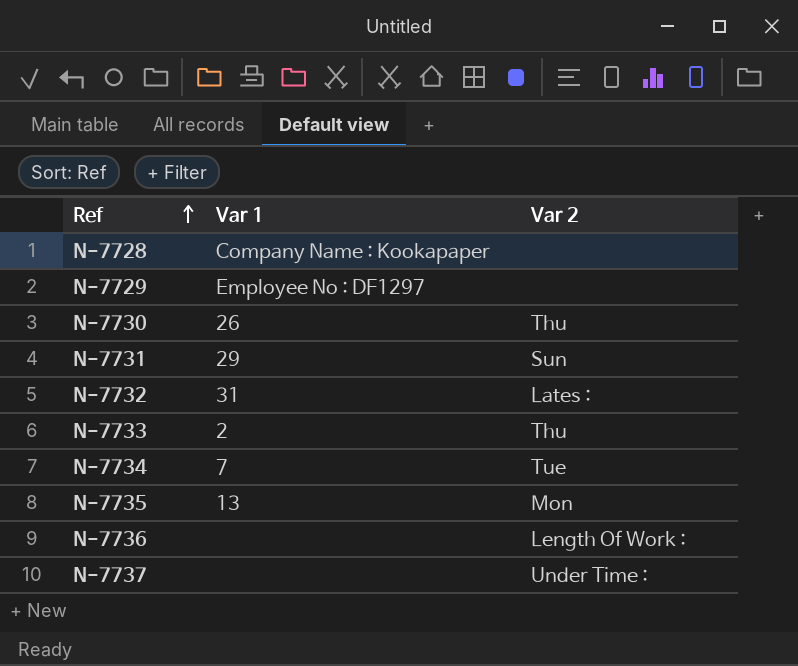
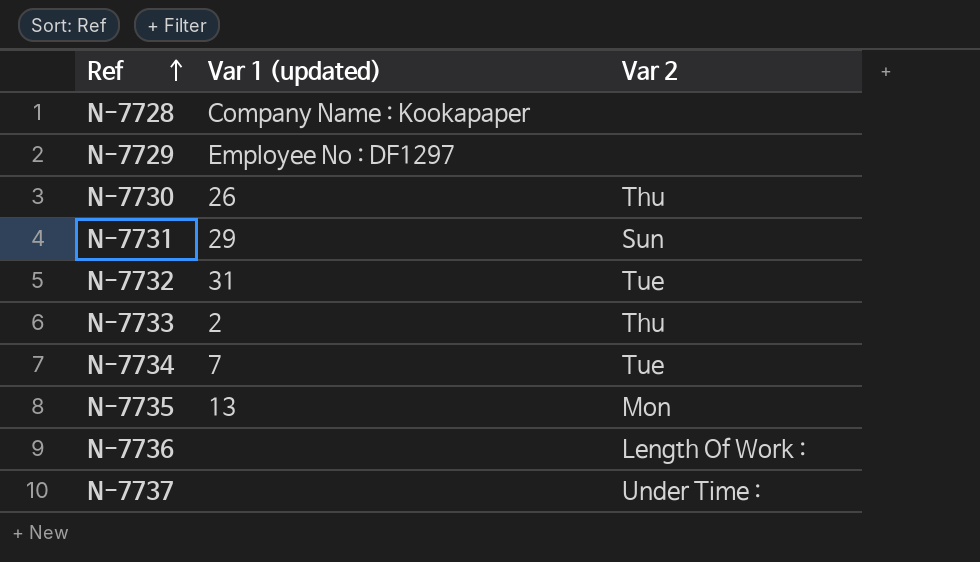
column name: Var 1 -> Var 1 (updated)
N-7732 | Var 2: Lates : -> Tue

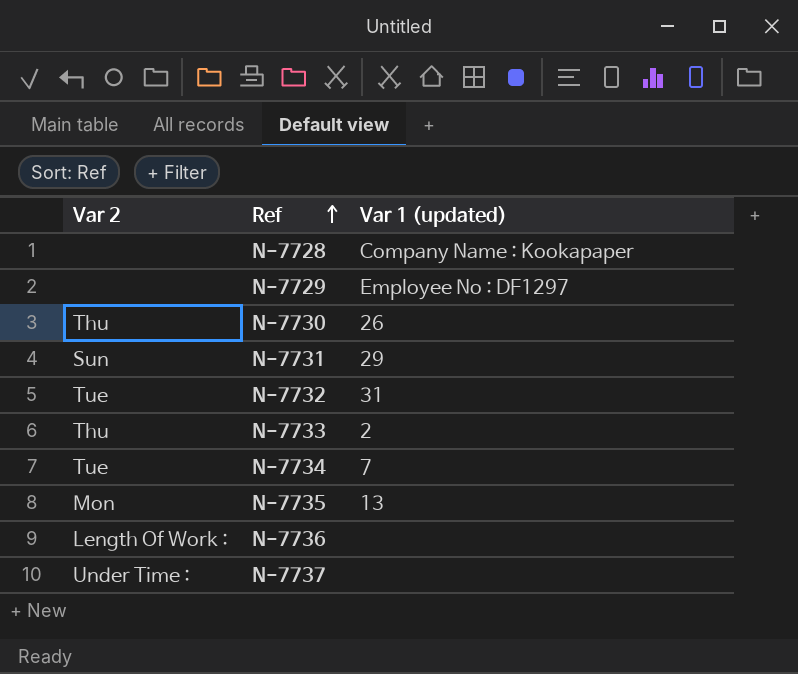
column Var 2 | position: 3 -> 1

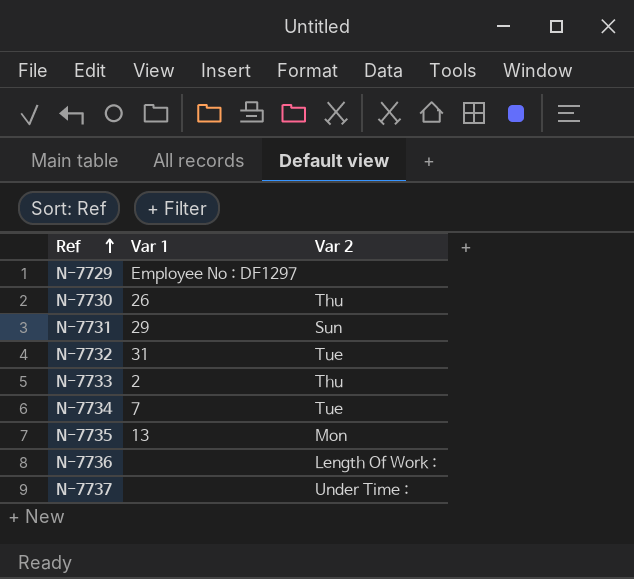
column name: Var 1 (updated) -> Var 1
column Var 2 | position: 1 -> 3
row N-7728: none | Company Name : Kookapaper -> none

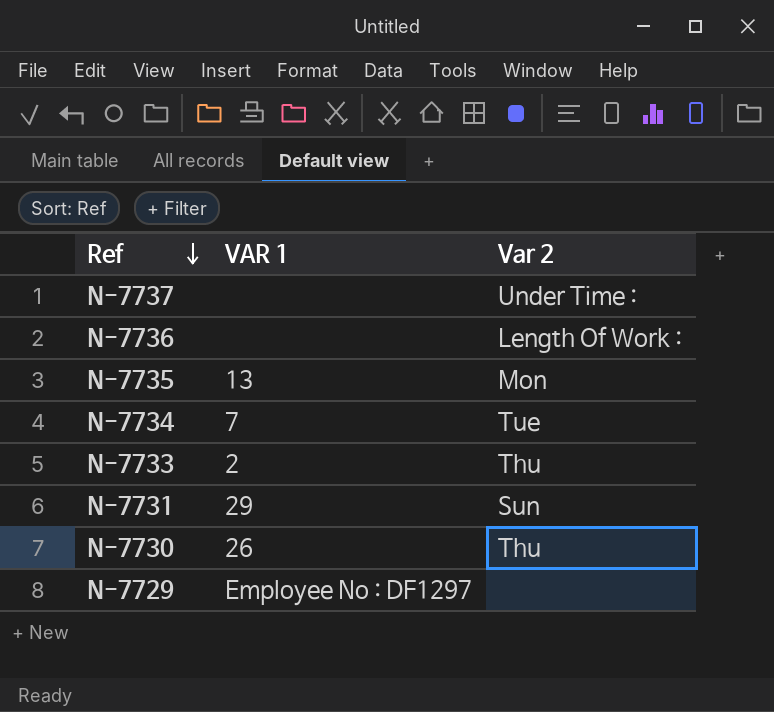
row order: Ref ascending -> Ref descending
column name: Var 1 -> VAR 1
row N-7732: 31 | Tue -> none

